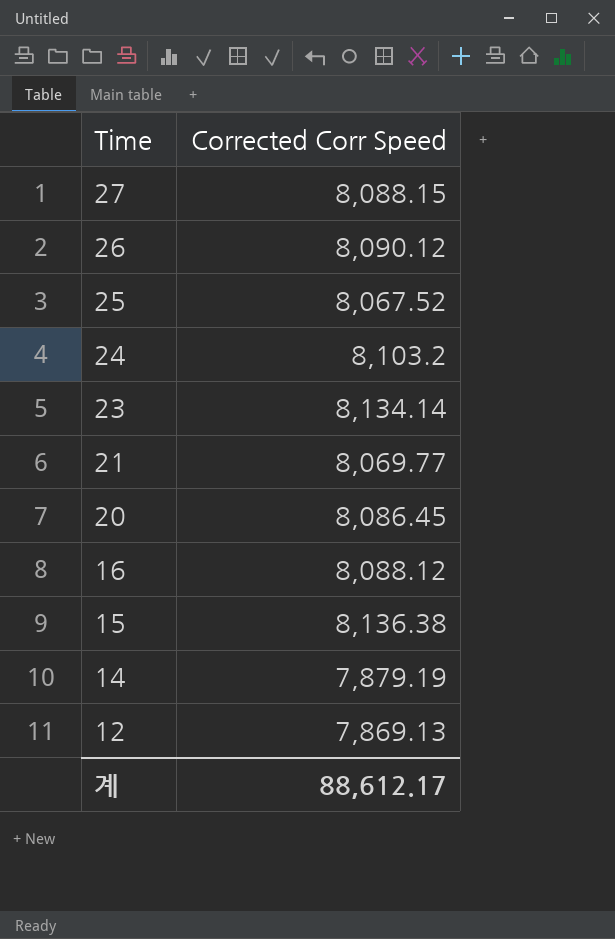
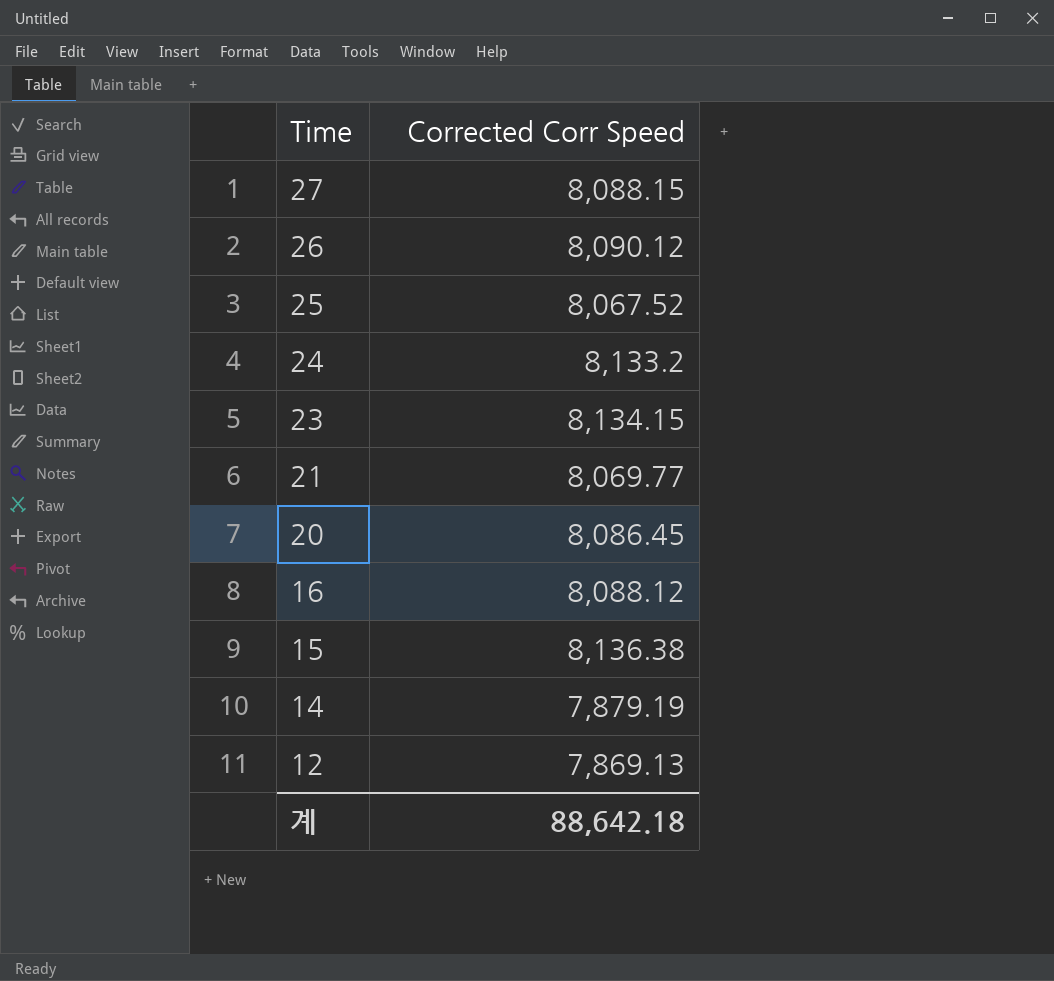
24 | Corrected Corr Speed: 8,103.2 -> 8,133.2
23 | Corrected Corr Speed: 8,134.14 -> 8,134.15
계 | Corrected Corr Speed: 88,612.17 -> 88,642.18

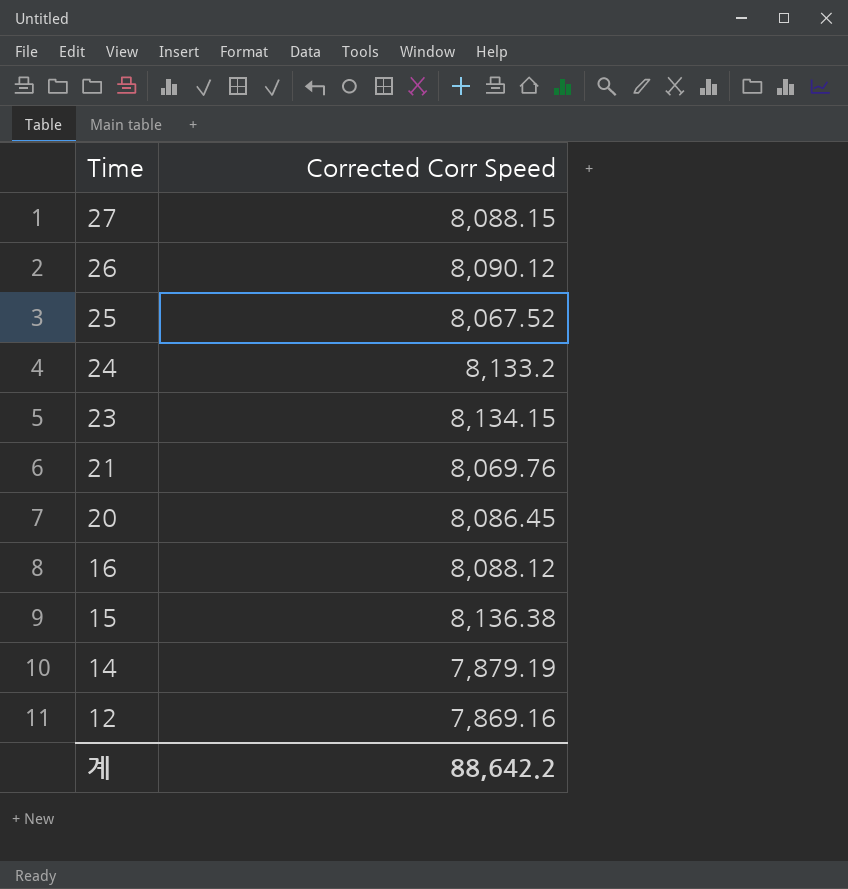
21 | Corrected Corr Speed: 8,069.77 -> 8,069.76
12 | Corrected Corr Speed: 7,869.13 -> 7,869.16
계 | Corrected Corr Speed: 88,642.18 -> 88,642.2

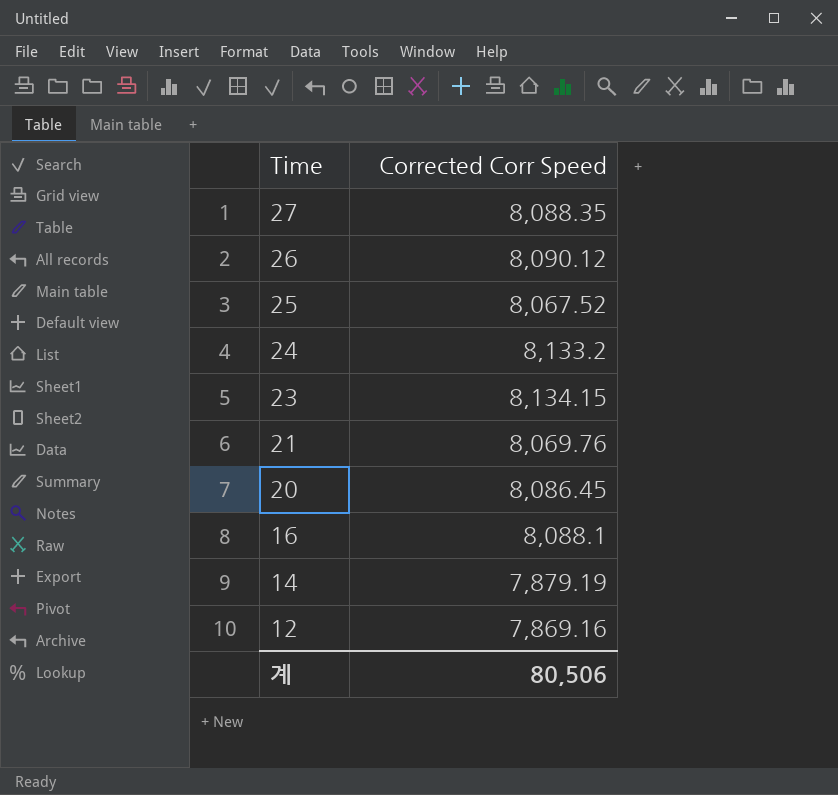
row 15: 8,136.38 -> none
27 | Corrected Corr Speed: 8,088.15 -> 8,088.35
16 | Corrected Corr Speed: 8,088.12 -> 8,088.1
계 | Corrected Corr Speed: 88,642.2 -> 80,506

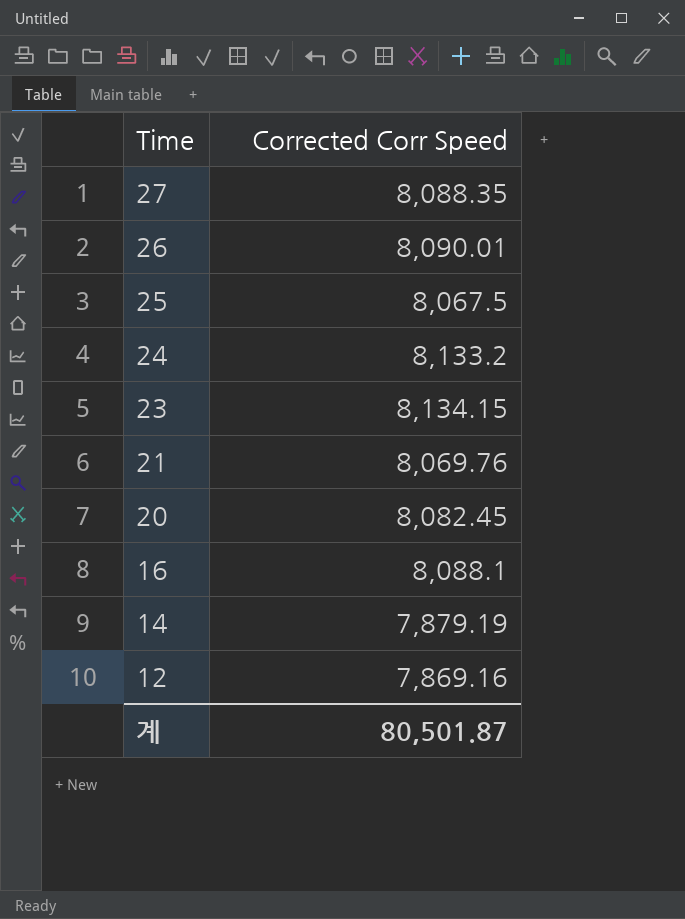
26 | Corrected Corr Speed: 8,090.12 -> 8,090.01
25 | Corrected Corr Speed: 8,067.52 -> 8,067.5
20 | Corrected Corr Speed: 8,086.45 -> 8,082.45
계 | Corrected Corr Speed: 80,506 -> 80,501.87

